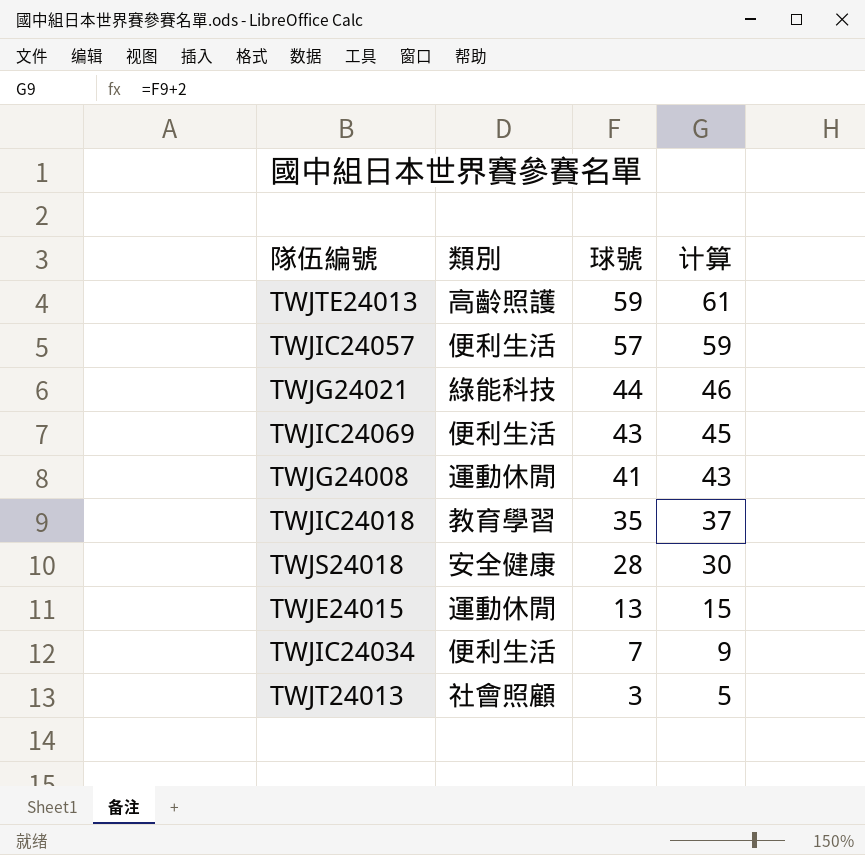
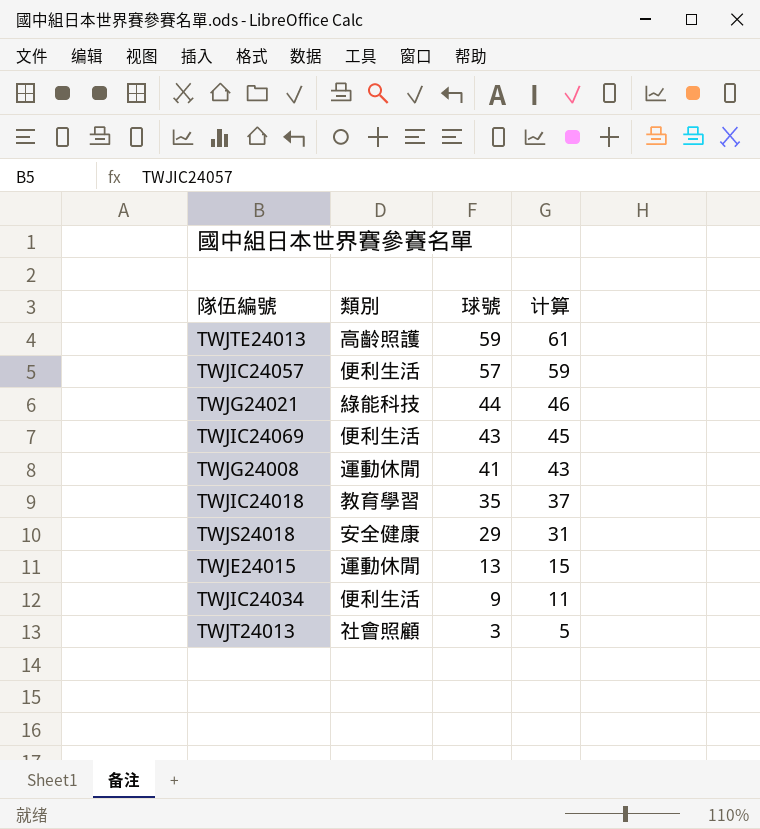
TWJS24018 | 球號: 28 -> 29
TWJS24018 | 计算: 30 -> 31
TWJIC24034 | 球號: 7 -> 9
TWJIC24034 | 计算: 9 -> 11

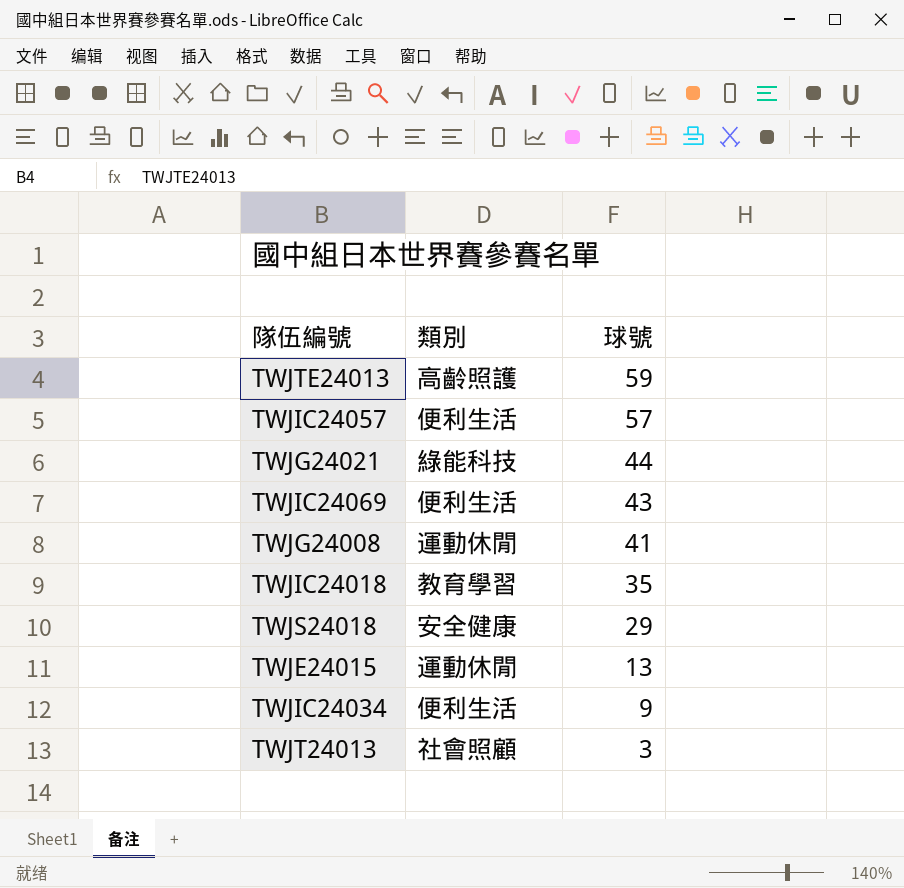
column 计算 | formula: [球號] + 2 -> none

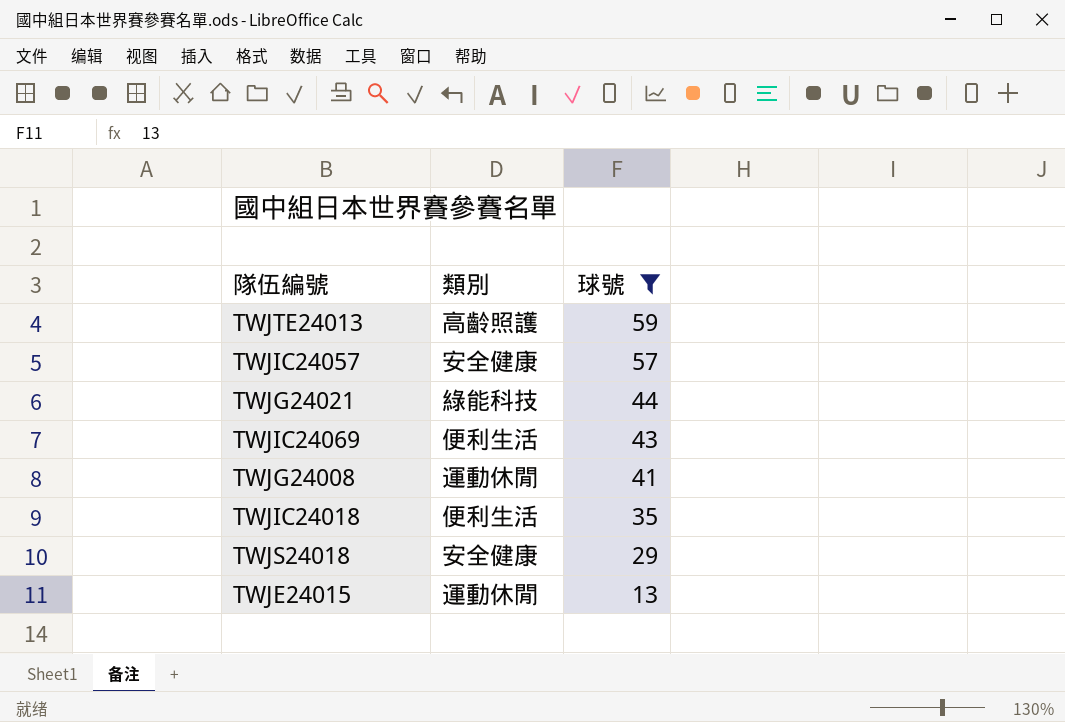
filter: none -> 球號 >= 13
TWJIC24057 | 類別: 便利生活 -> 安全健康
TWJIC24018 | 類別: 教育學習 -> 便利生活

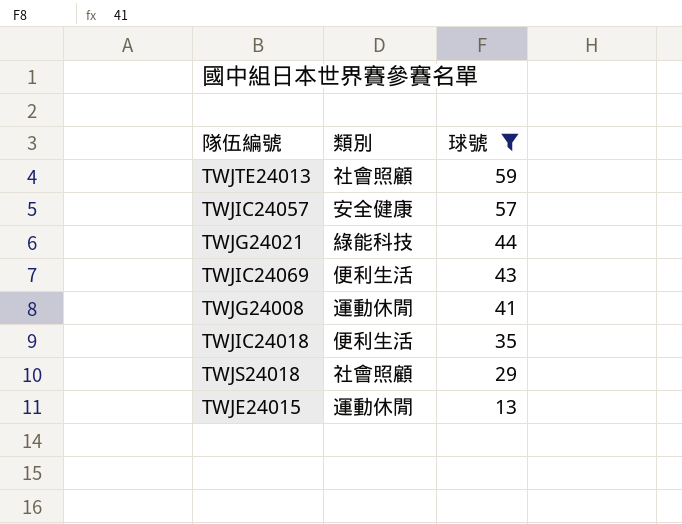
TWJTE24013 | 類別: 高齡照護 -> 社會照顧
TWJS24018 | 類別: 安全健康 -> 社會照顧

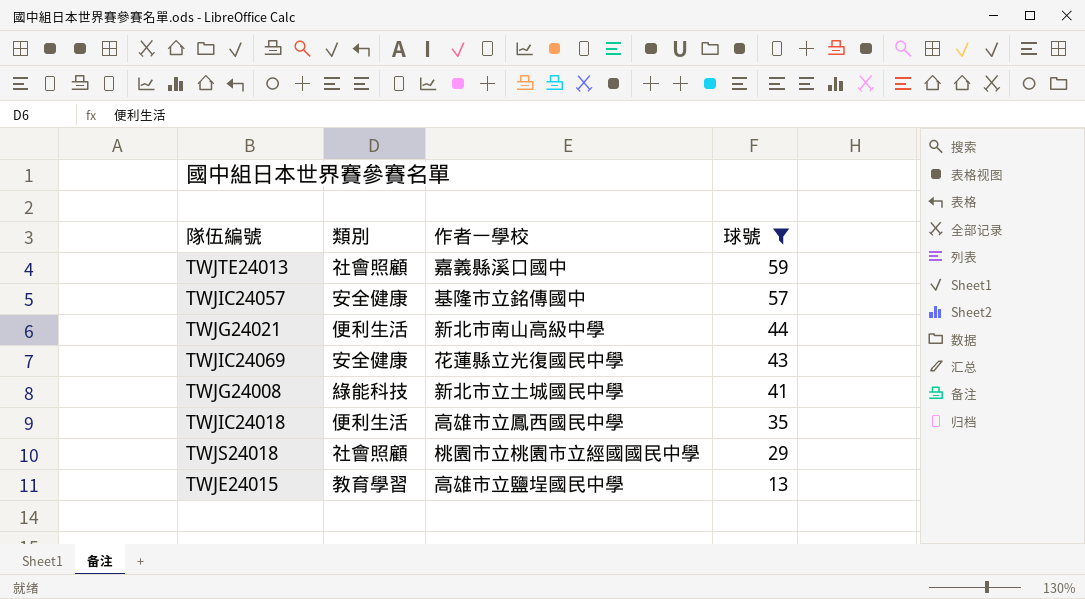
column 作者一學校 | position: none -> 3
TWJG24021 | 類別: 綠能科技 -> 便利生活
TWJIC24069 | 類別: 便利生活 -> 安全健康
TWJG24008 | 類別: 運動休閒 -> 綠能科技
TWJE24015 | 類別: 運動休閒 -> 教育學習

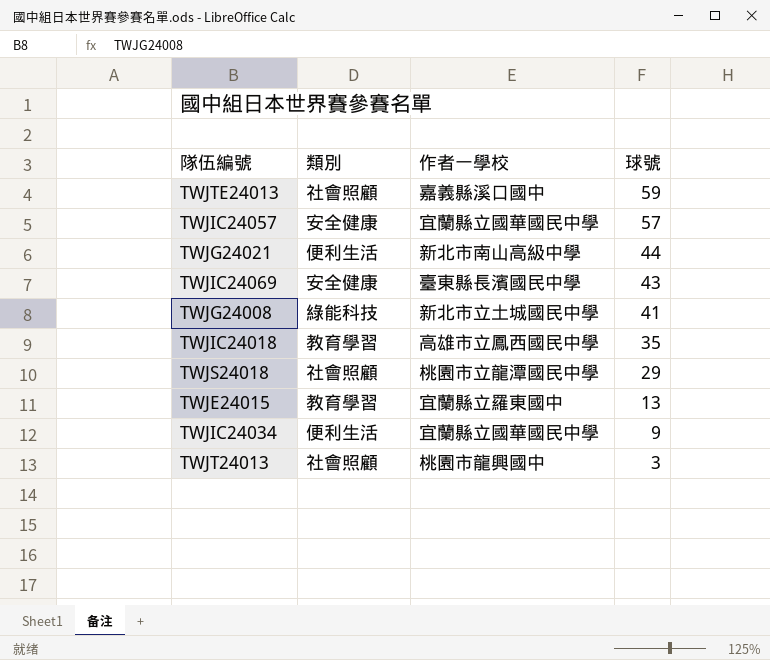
filter: 球號 >= 13 -> none
TWJIC24057 | 作者一學校: 基隆市立銘傳國中 -> 宜蘭縣立國華國民中學
TWJIC24069 | 作者一學校: 花蓮縣立光復國民中學 -> 臺東縣長濱國民中學
TWJIC24018 | 類別: 便利生活 -> 教育學習
TWJS24018 | 作者一學校: 桃園市立桃園市立經國國民中學 -> 桃園市立龍潭國民中學
TWJE24015 | 作者一學校: 高雄市立鹽埕國民中學 -> 宜蘭縣立羅東國中

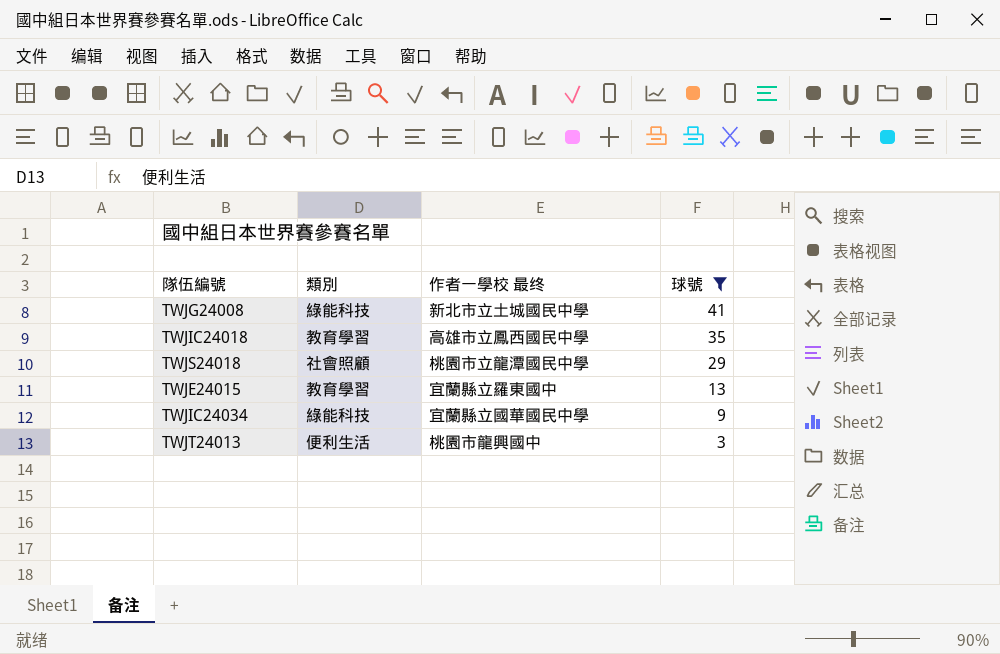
filter: none -> 球號 <= 41
column name: 作者一學校 -> 作者一學校 最终
TWJIC24034 | 類別: 便利生活 -> 綠能科技
TWJT24013 | 類別: 社會照顧 -> 便利生活

